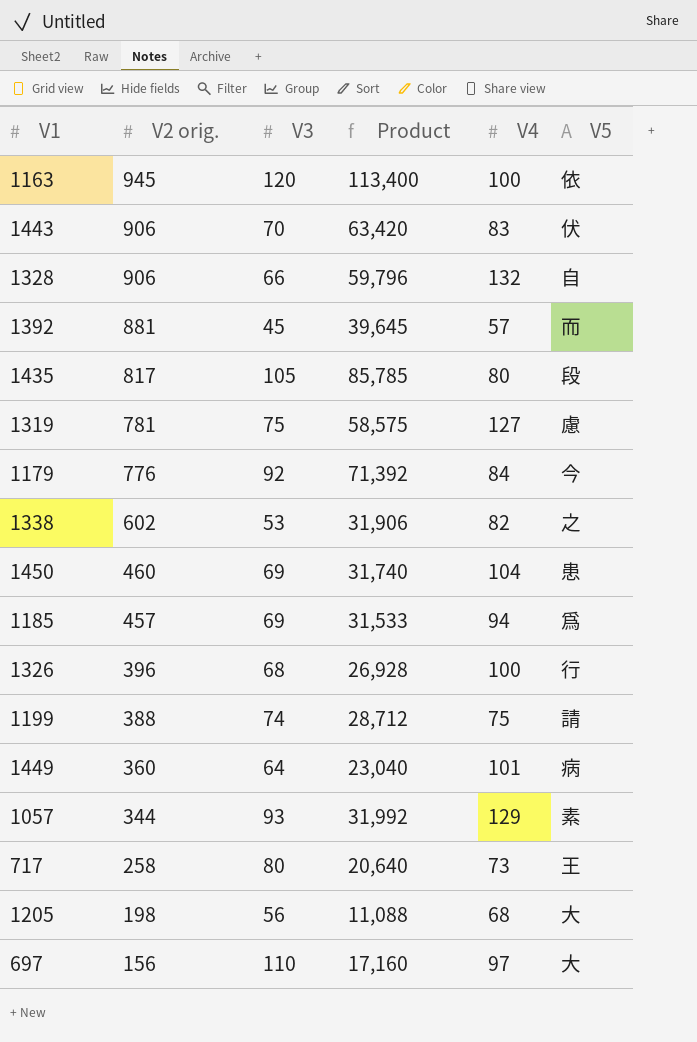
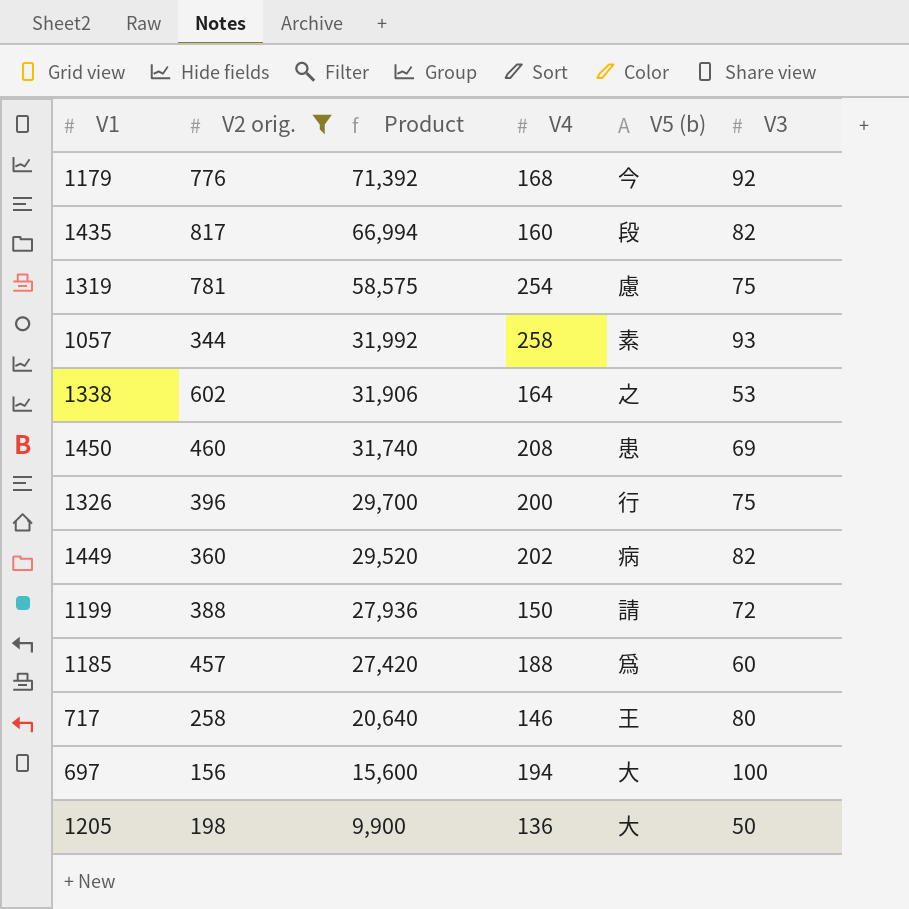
filter: none -> V2 orig. <= 817
row order: V2 orig. descending -> Product descending
column name: V5 -> V5 (b)
column V3 | position: 3 -> 6
1179 | V4: 84 -> 168
1435 | Product: 85,785 -> 66,994
1435 | V4: 80 -> 160
1435 | V3: 105 -> 82
1319 | V4: 127 -> 254
1057 | V4: 129 -> 258
1338 | V4: 82 -> 164
1450 | V4: 104 -> 208
1326 | Product: 26,928 -> 29,700
1326 | V4: 100 -> 200
1326 | V3: 68 -> 75
1449 | Product: 23,040 -> 29,520
1449 | V4: 101 -> 202
1449 | V3: 64 -> 82
1199 | Product: 28,712 -> 27,936
1199 | V4: 75 -> 150
1199 | V3: 74 -> 72
1185 | Product: 31,533 -> 27,420
1185 | V4: 94 -> 188
1185 | V3: 69 -> 60
717 | V4: 73 -> 146
697 | Product: 17,160 -> 15,600
697 | V4: 97 -> 194
697 | V3: 110 -> 100
1205 | Product: 11,088 -> 9,900
1205 | V4: 68 -> 136
1205 | V3: 56 -> 50

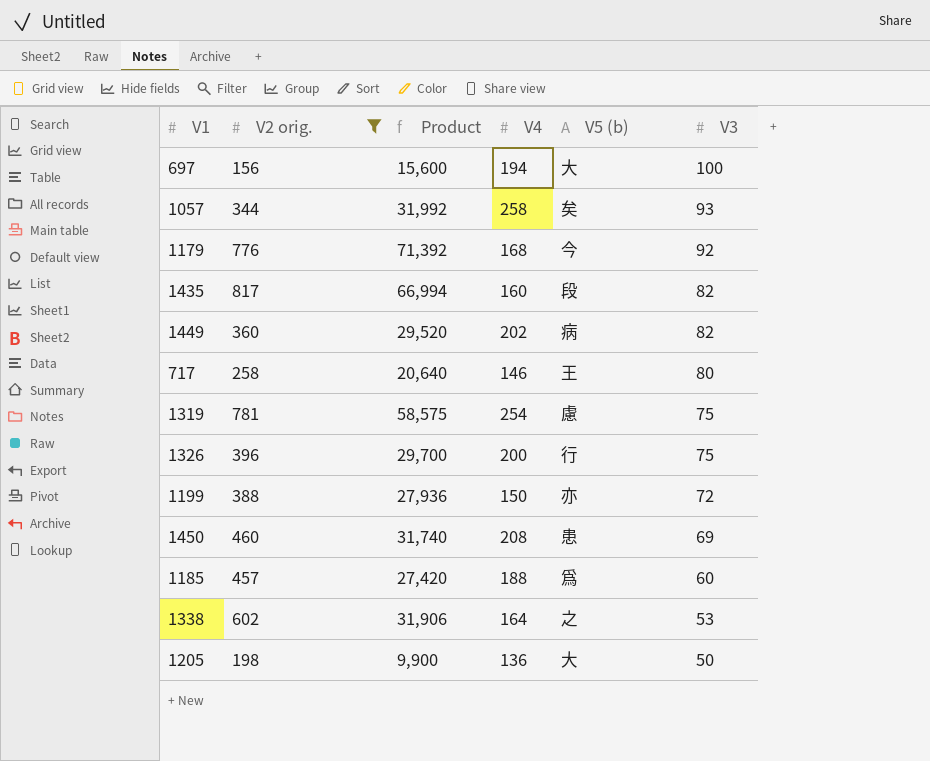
row order: Product descending -> V3 descending
1057 | V5 (b): 素 -> 矣
1199 | V5 (b): 請 -> 亦

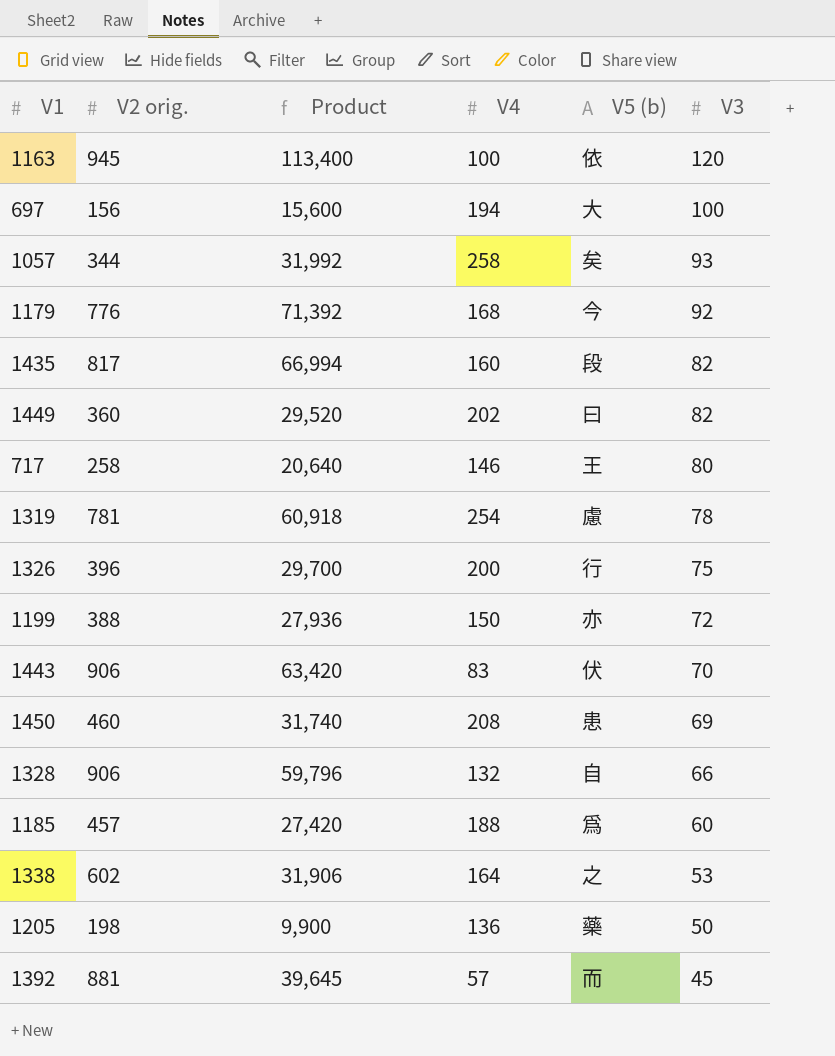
filter: V2 orig. <= 817 -> none
1449 | V5 (b): 病 -> 曰
1319 | Product: 58,575 -> 60,918
1319 | V3: 75 -> 78
1205 | V5 (b): 大 -> 藥

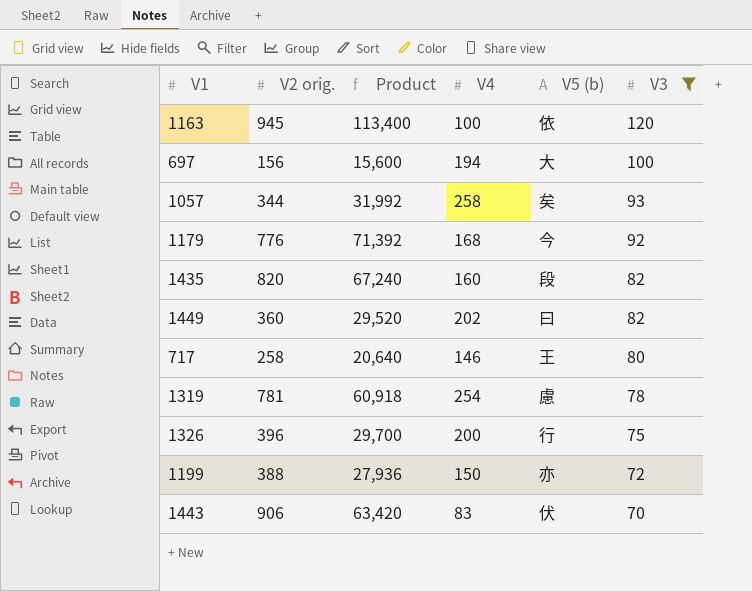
filter: none -> V3 >= 70
1435 | V2 orig.: 817 -> 820
1435 | Product: 66,994 -> 67,240

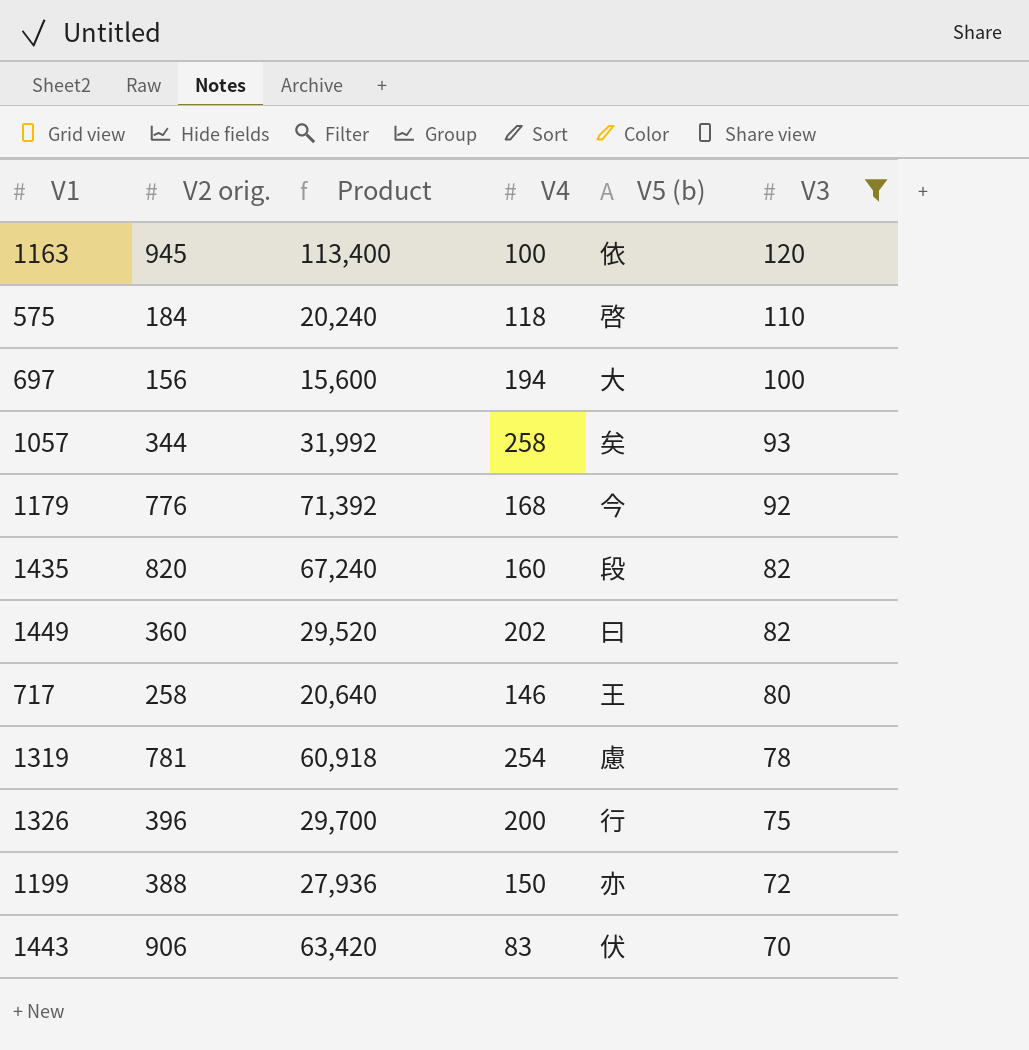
row 575: none -> 184 | 20,240 | 118 | 啓 | 110

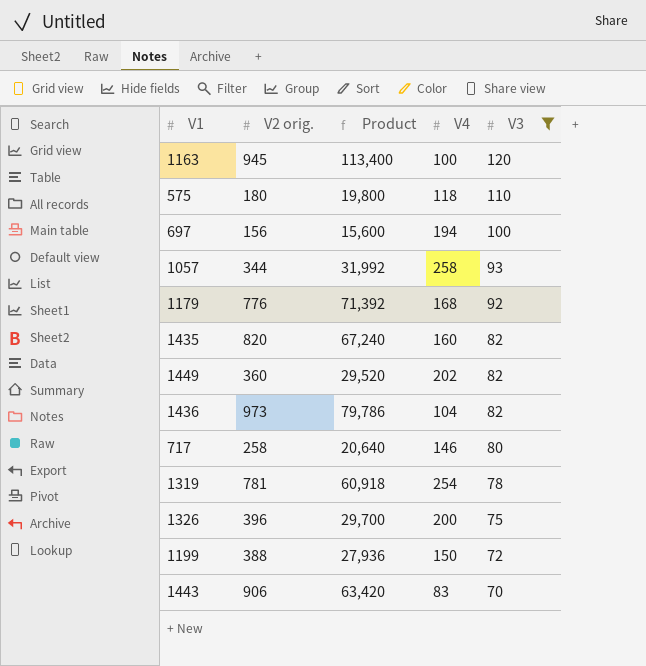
column V5 (b) | position: 5 -> none
575 | V2 orig.: 184 -> 180
575 | Product: 20,240 -> 19,800
row 1436: none -> 973 | 79,786 | 104 | 82

